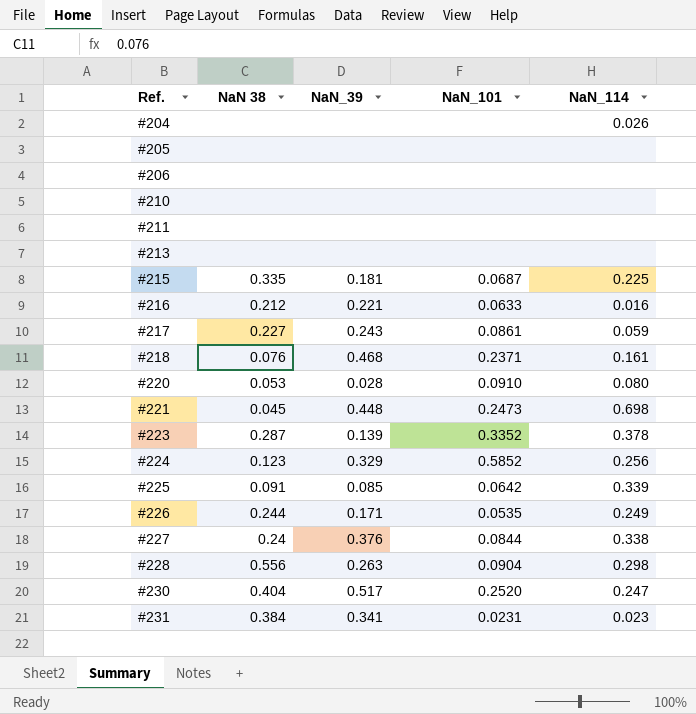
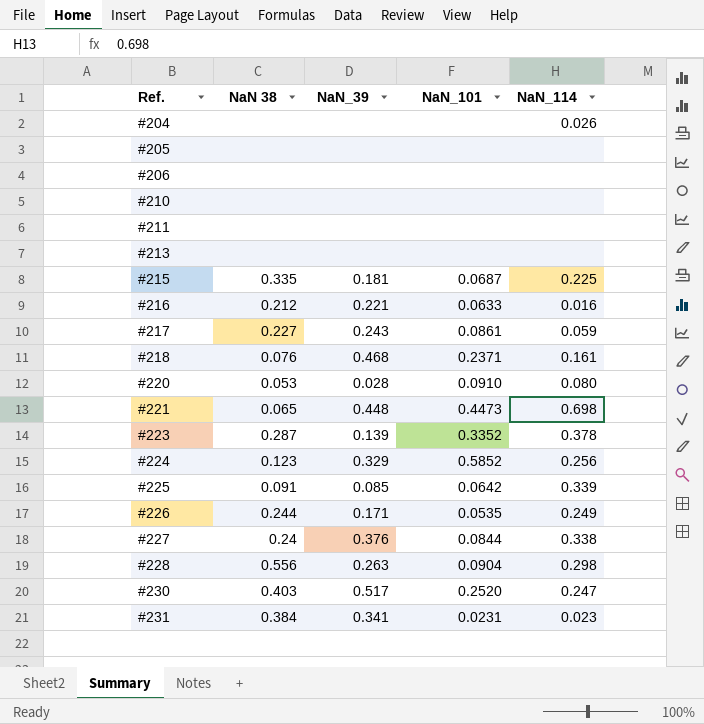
#221 | NaN 38: 0.045 -> 0.065
#221 | NaN_101: 0.2473 -> 0.4473
#230 | NaN 38: 0.404 -> 0.403

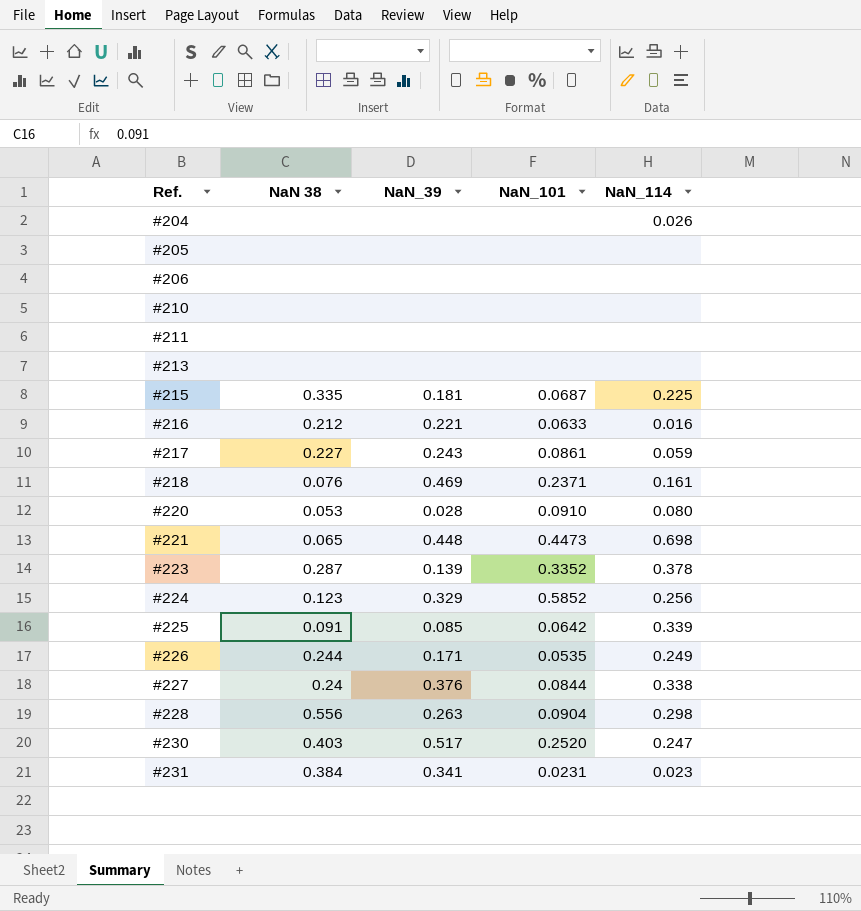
#218 | NaN_39: 0.468 -> 0.469

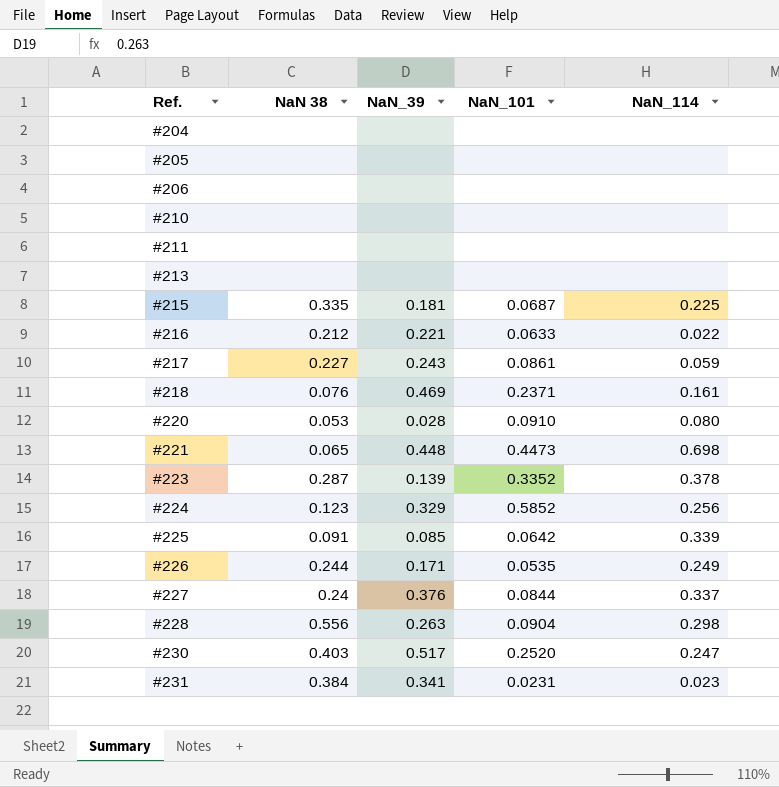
#204 | NaN_114: 0.026 -> none
#216 | NaN_114: 0.016 -> 0.022
#227 | NaN_114: 0.338 -> 0.337

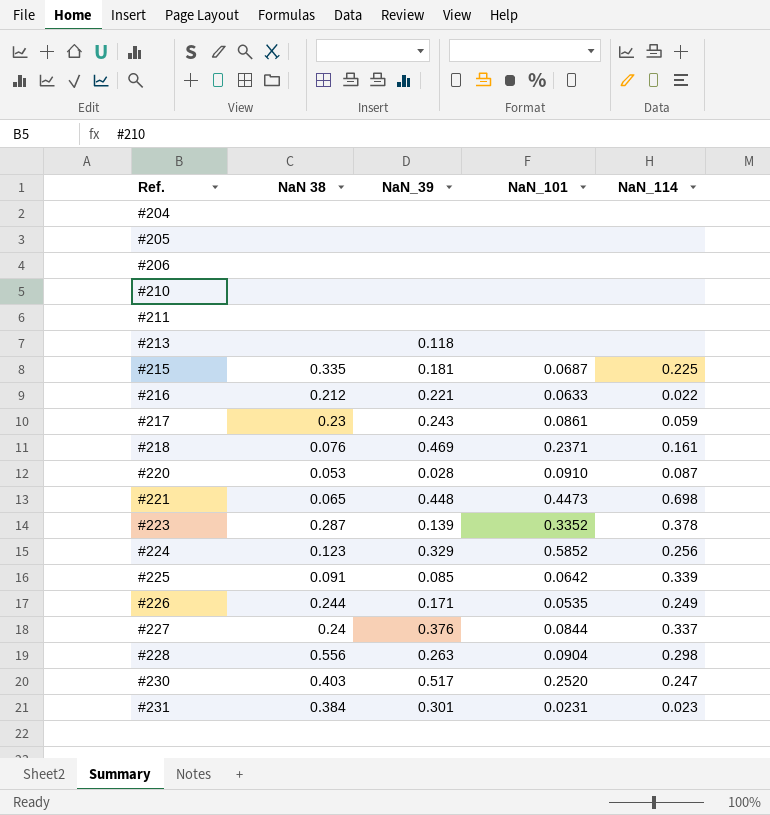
#213 | NaN_39: none -> 0.118
#217 | NaN 38: 0.227 -> 0.23
#220 | NaN_114: 0.080 -> 0.087
#231 | NaN_39: 0.341 -> 0.301

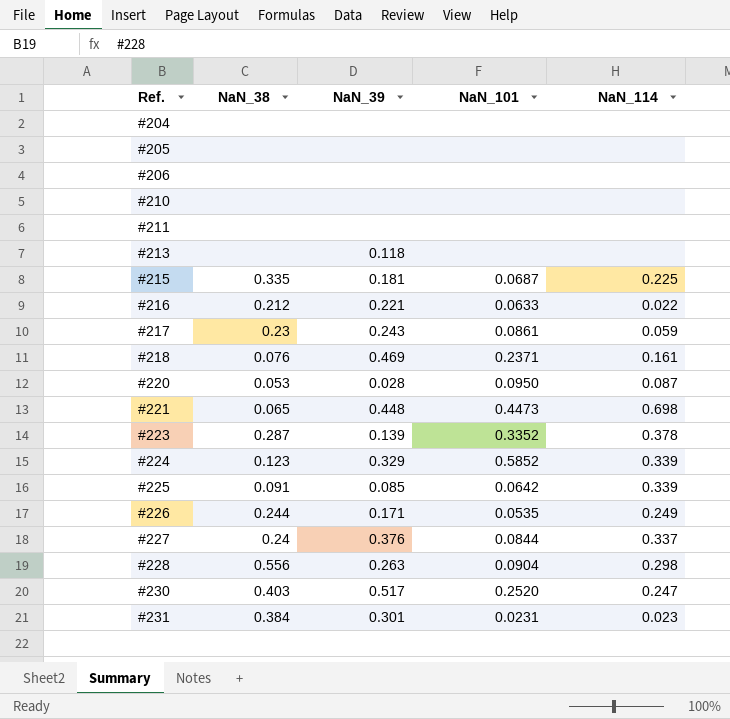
column name: NaN 38 -> NaN_38
#220 | NaN_101: 0.0910 -> 0.0950
#224 | NaN_114: 0.256 -> 0.339

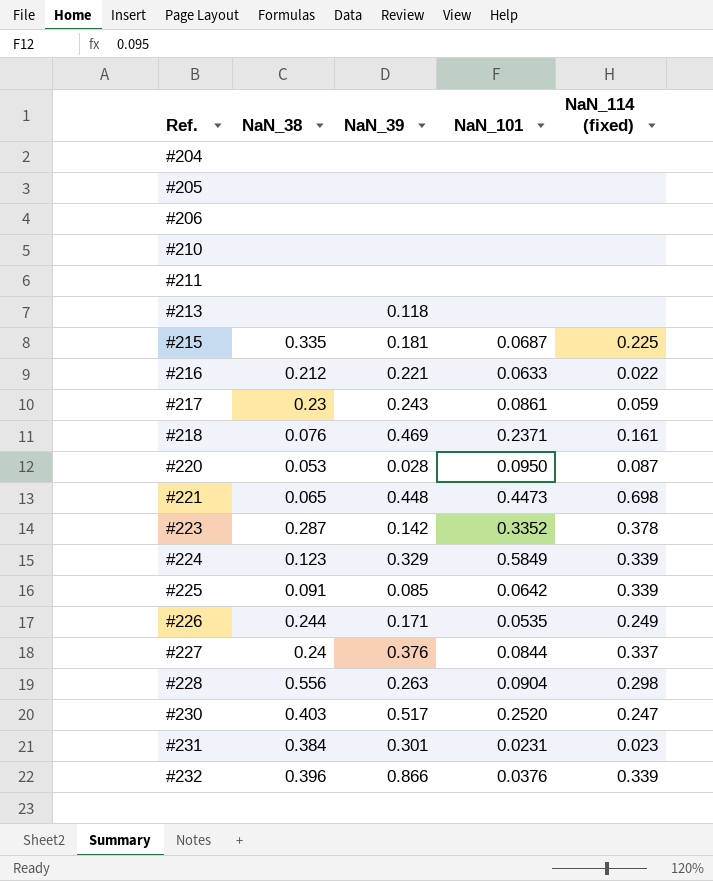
column name: NaN_114 -> NaN_114 (fixed)
#223 | NaN_39: 0.139 -> 0.142
#224 | NaN_101: 0.5852 -> 0.5849
row #232: none -> 0.396 | 0.866 | 0.0376 | 0.339

